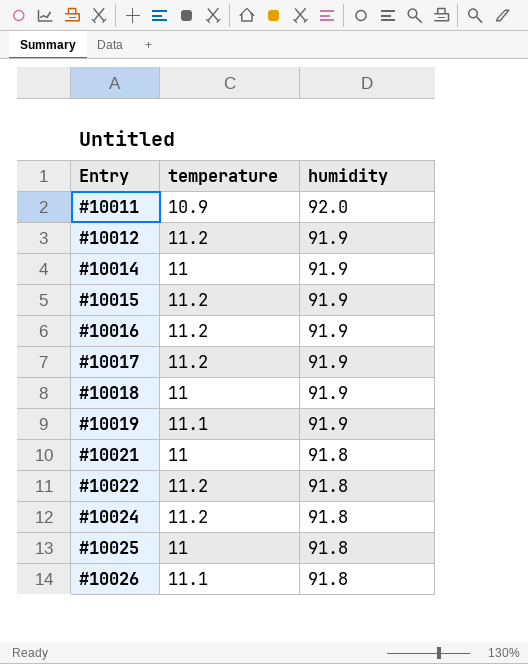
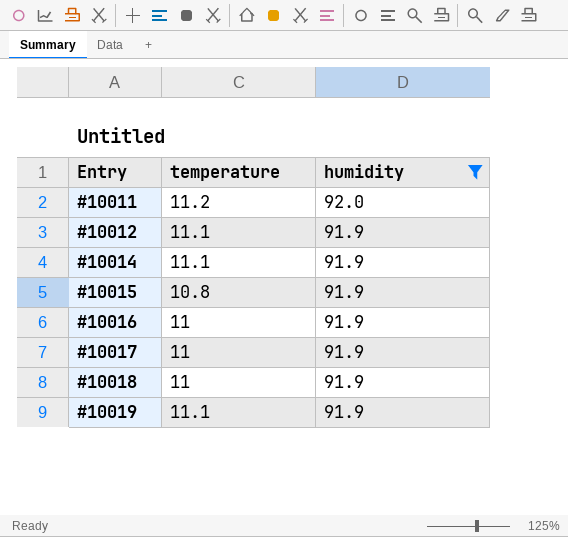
filter: none -> humidity != 91.8
#10011 | temperature: 10.9 -> 11.2
#10012 | temperature: 11.2 -> 11.1
#10014 | temperature: 11 -> 11.1
#10015 | temperature: 11.2 -> 10.8
#10016 | temperature: 11.2 -> 11
#10017 | temperature: 11.2 -> 11

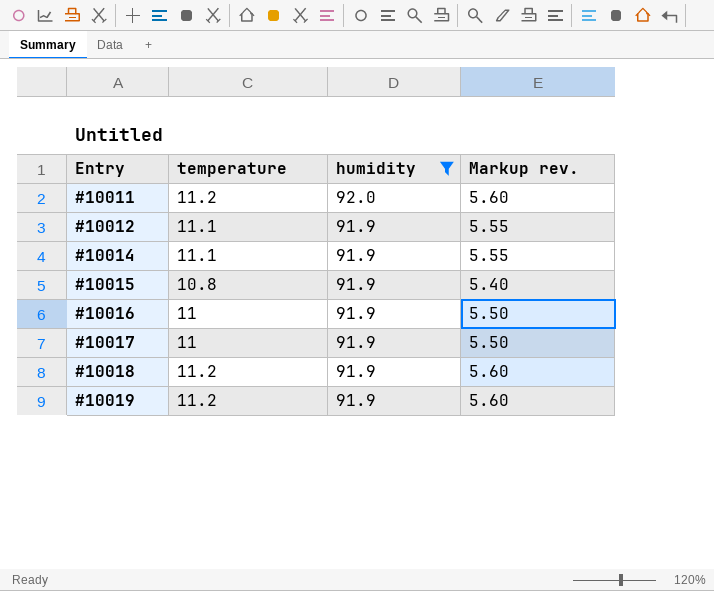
column Markup rev. | formula: none -> [temperature] * 0.5
#10018 | temperature: 11 -> 11.2
#10019 | temperature: 11.1 -> 11.2

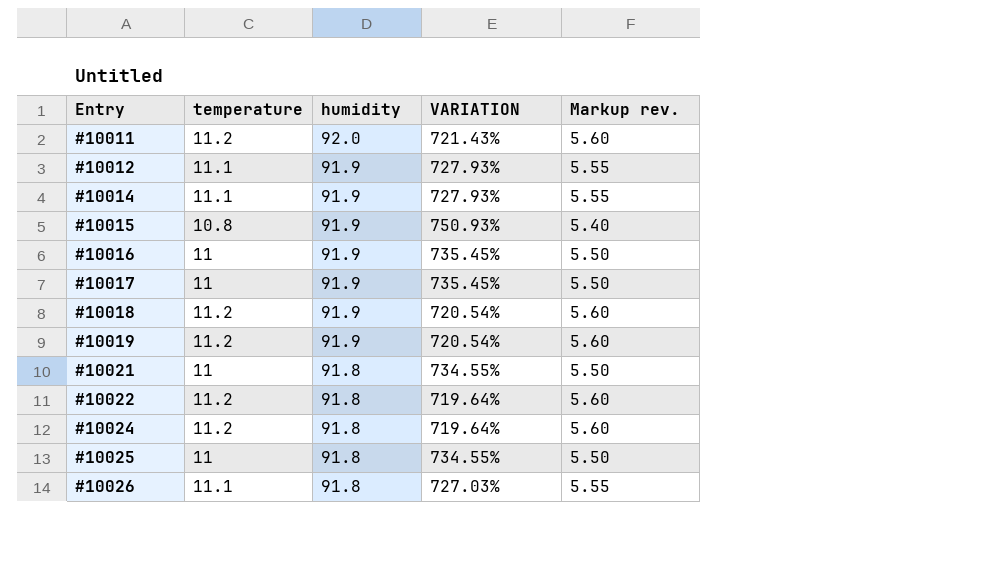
filter: humidity != 91.8 -> none
column VARIATION | formula: none -> ([humidity] - [temperature]) / [temperature]

